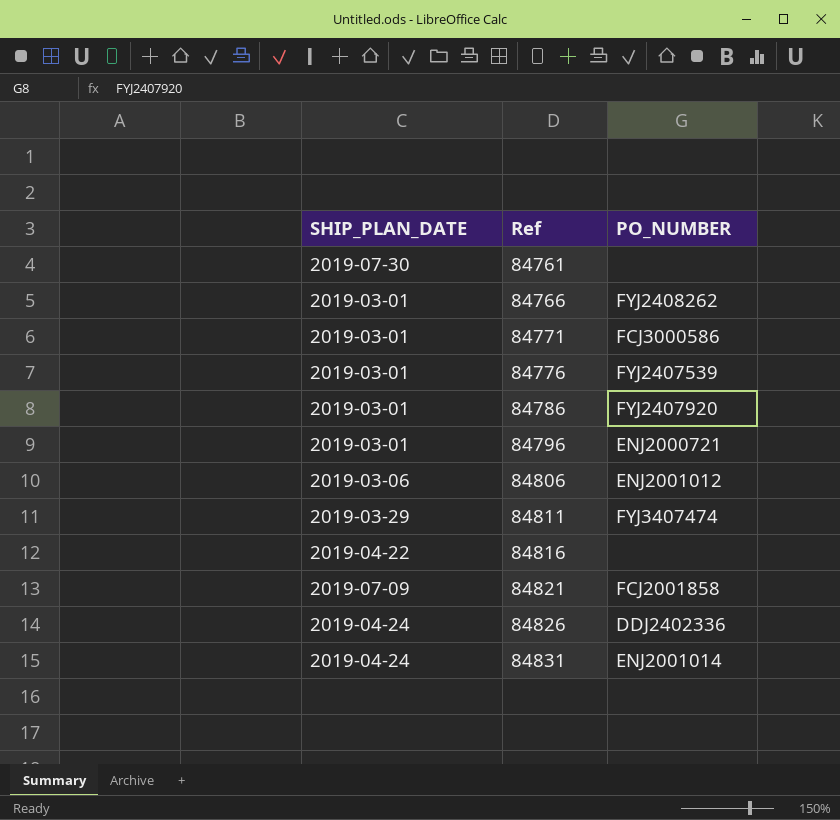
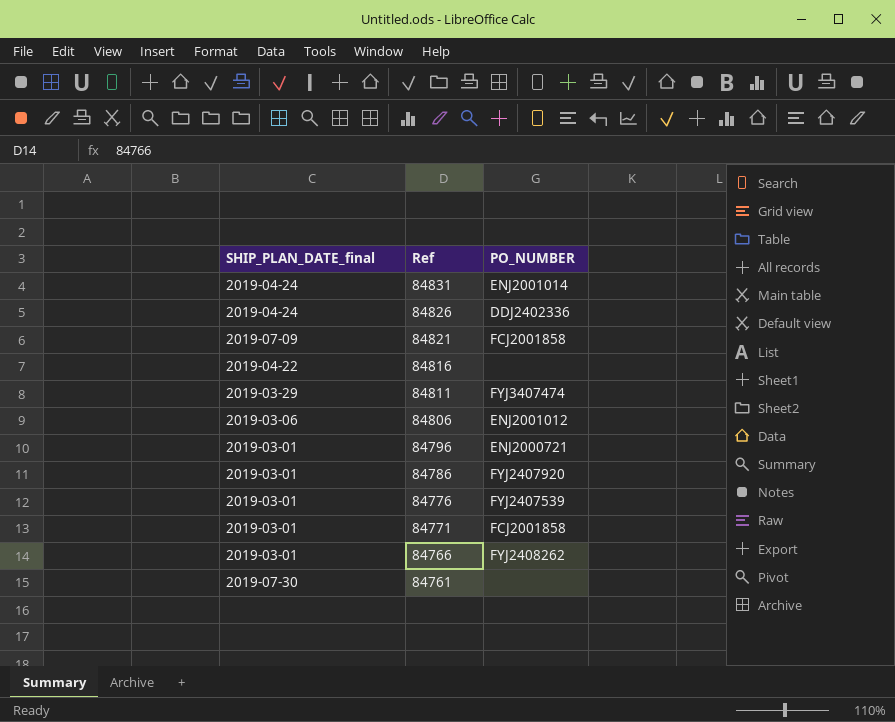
row order: Ref ascending -> Ref descending
column name: SHIP_PLAN_DATE -> SHIP_PLAN_DATE_final
84771 | PO_NUMBER: FCJ3000586 -> FCJ2001858

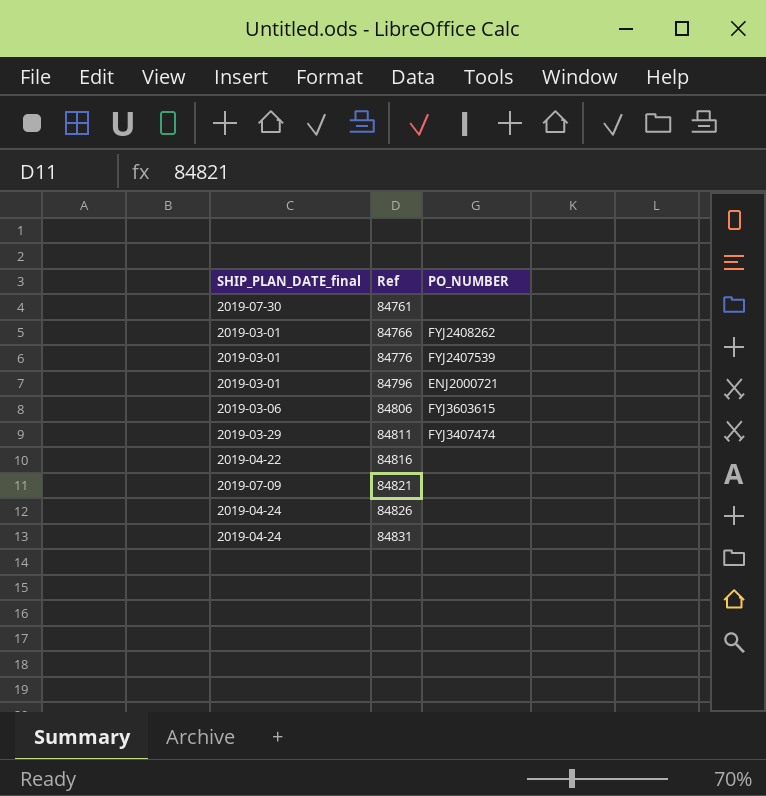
row order: Ref descending -> Ref ascending
row 84786: 2019-03-01 | FYJ2407920 -> none
row 84771: 2019-03-01 | FCJ2001858 -> none
84806 | PO_NUMBER: ENJ2001012 -> FYJ3603615
84821 | PO_NUMBER: FCJ2001858 -> none
84826 | PO_NUMBER: DDJ2402336 -> none
84831 | PO_NUMBER: ENJ2001014 -> none

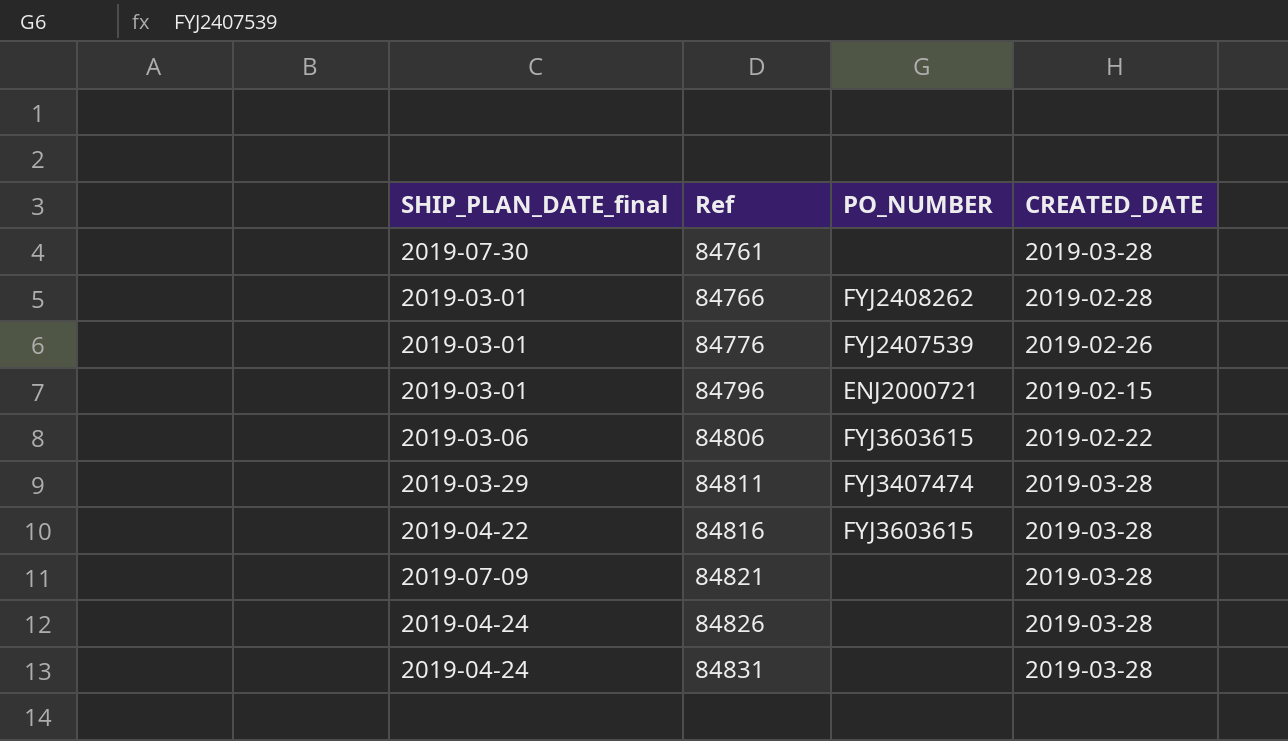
column CREATED_DATE | position: none -> 4
84816 | PO_NUMBER: none -> FYJ3603615

